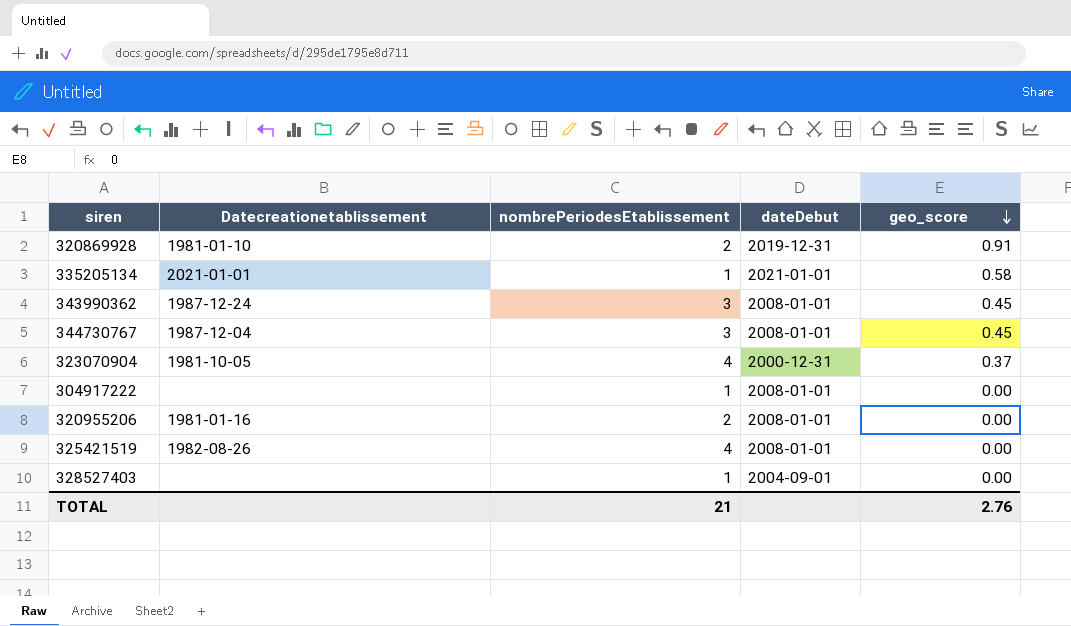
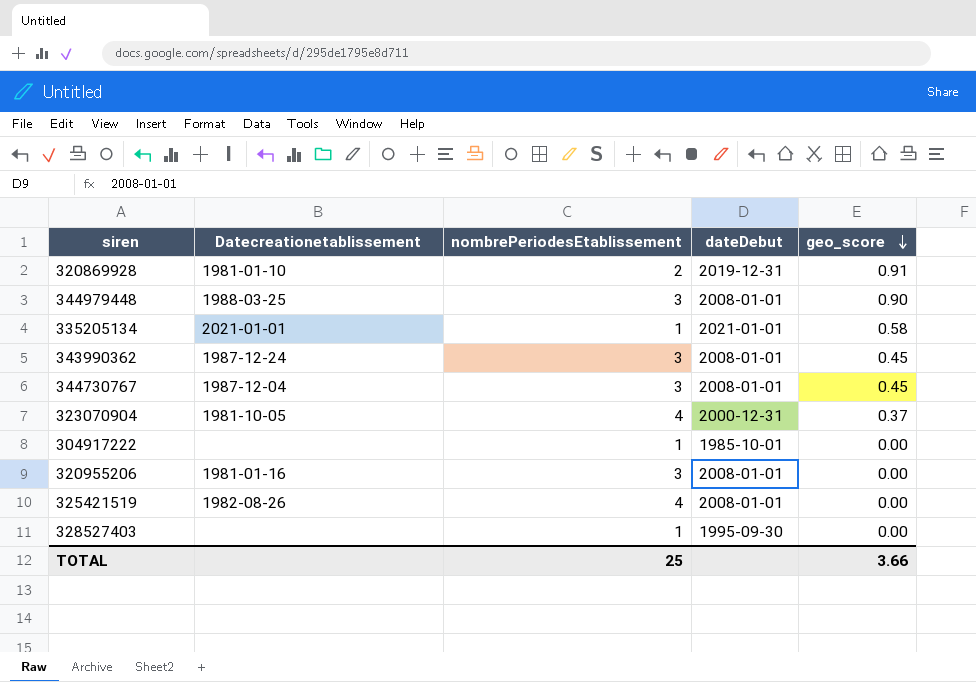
row 344979448: none -> 1988-03-25 | 3 | 2008-01-01 | 0.90
304917222 | dateDebut: 2008-01-01 -> 1985-10-01
320955206 | nombrePeriodesEtablissement: 2 -> 3
328527403 | dateDebut: 2004-09-01 -> 1995-09-30
TOTAL | nombrePeriodesEtablissement: 21 -> 25
TOTAL | geo_score: 2.76 -> 3.66

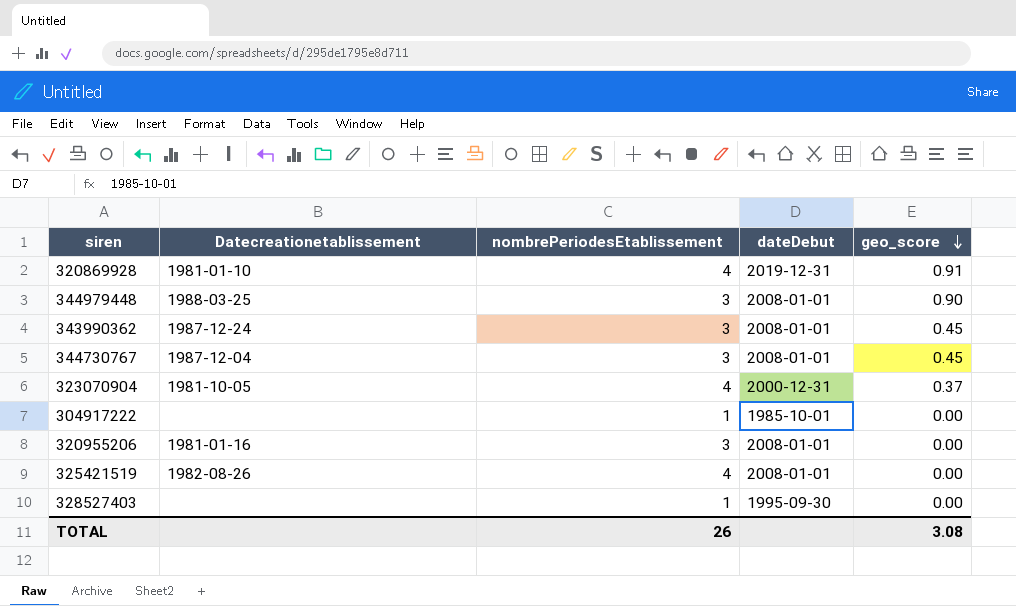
row 335205134: 2021-01-01 | 1 | 2021-01-01 | 0.58 -> none
320869928 | nombrePeriodesEtablissement: 2 -> 4
TOTAL | nombrePeriodesEtablissement: 25 -> 26
TOTAL | geo_score: 3.66 -> 3.08

